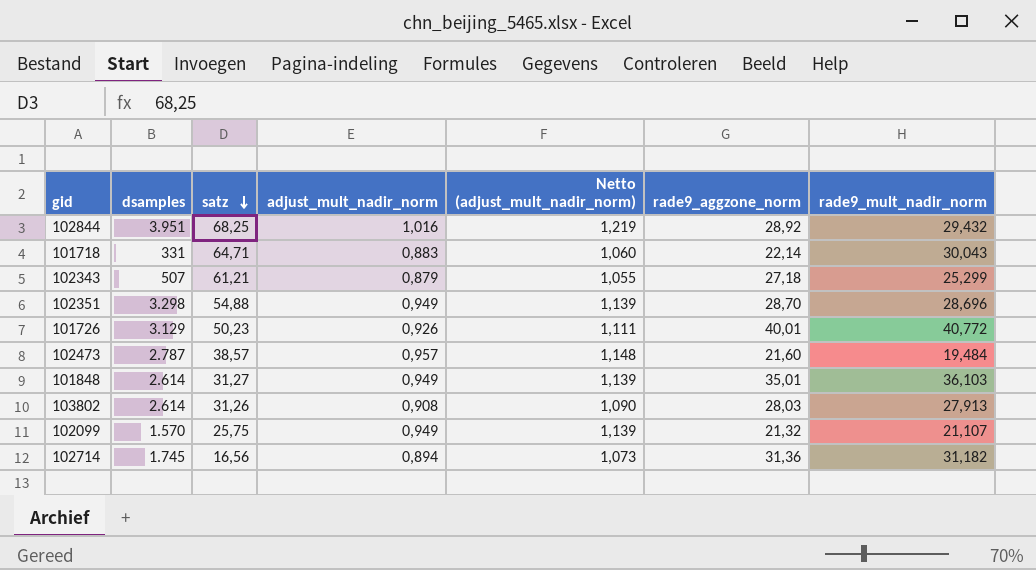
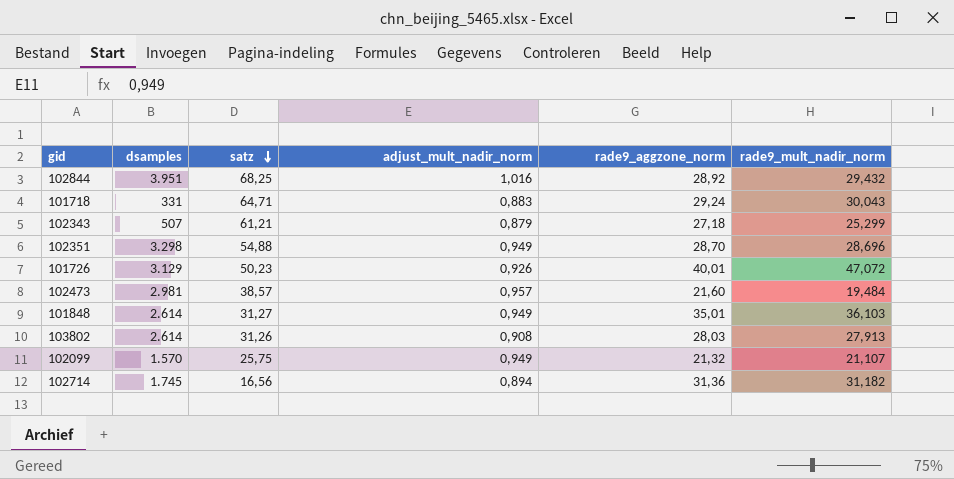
column Netto (adjust_mult_nadir_norm) | formula: [adjust_mult_nadir_norm] * 1,2 -> none
101718 | rade9_aggzone_norm: 22,14 -> 29,24
101726 | rade9_mult_nadir_norm: 40,772 -> 47,072
102473 | dsamples: 2.787 -> 2.981

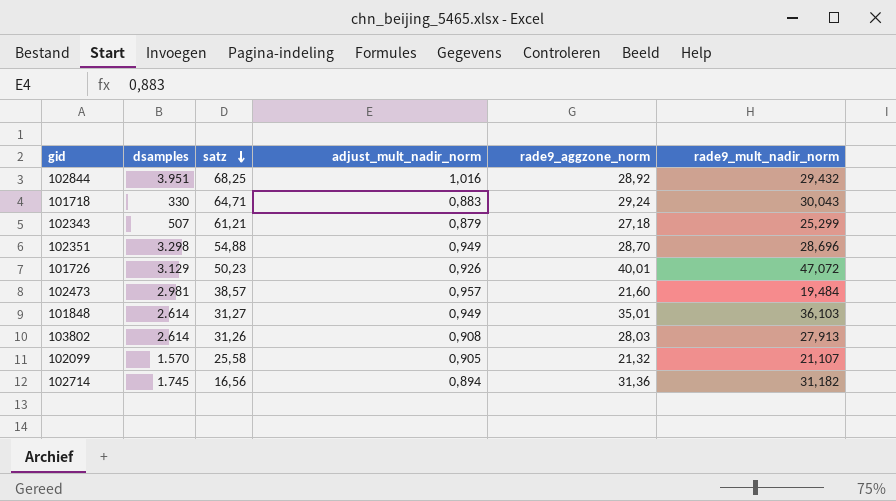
101718 | dsamples: 331 -> 330
102099 | satz: 25,75 -> 25,58
102099 | adjust_mult_nadir_norm: 0,949 -> 0,905

